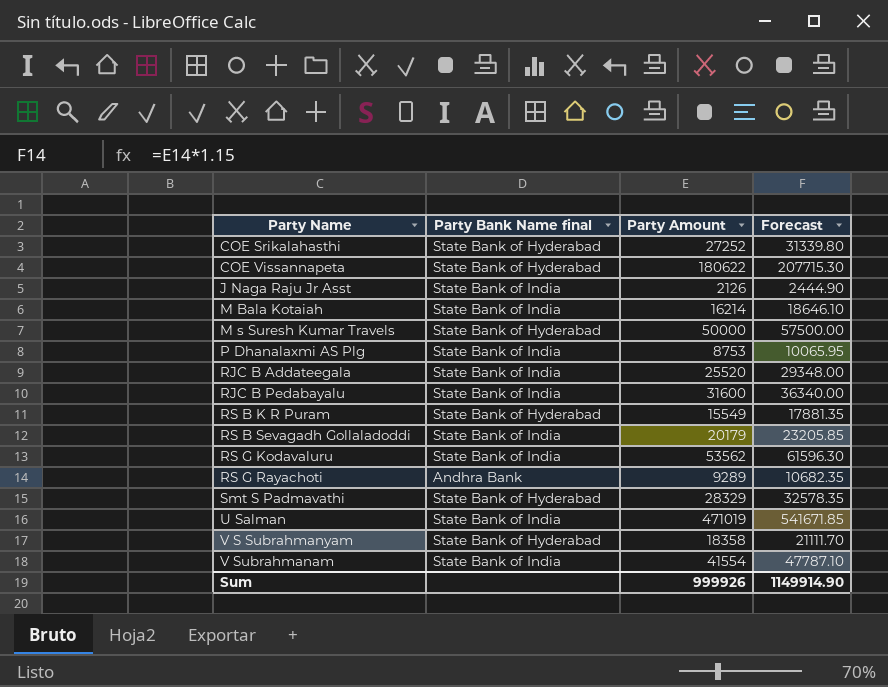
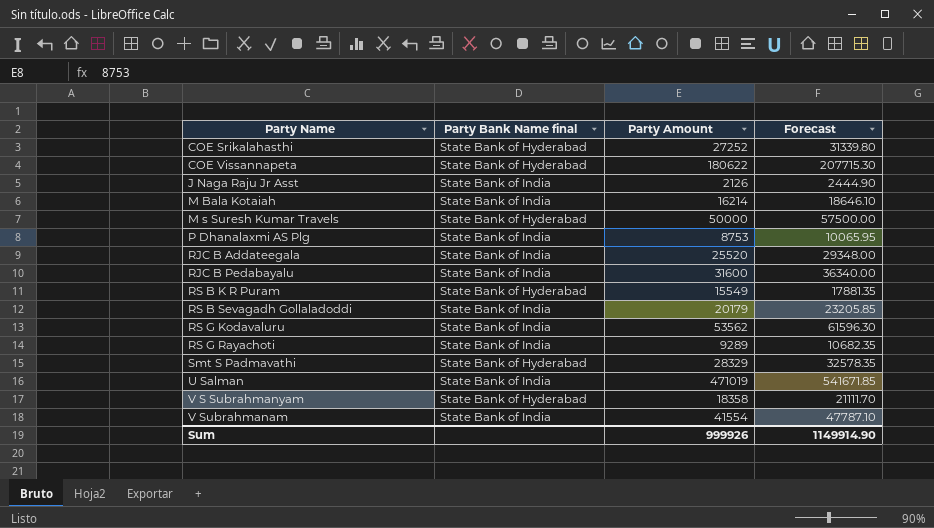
RS G Rayachoti | Party Bank Name final: Andhra Bank -> State Bank of India

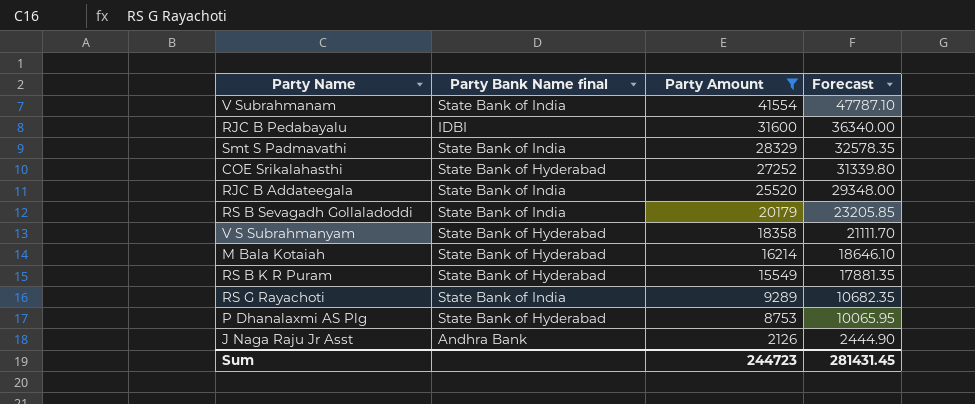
filter: none -> Party Amount <= 41554
row order: Party Name ascending -> Party Amount descending
RJC B Pedabayalu | Party Bank Name final: State Bank of India -> IDBI
Smt S Padmavathi | Party Bank Name final: State Bank of Hyderabad -> State Bank of India
M Bala Kotaiah | Party Bank Name final: State Bank of India -> State Bank of Hyderabad
P Dhanalaxmi AS Plg | Party Bank Name final: State Bank of India -> State Bank of Hyderabad
J Naga Raju Jr Asst | Party Bank Name final: State Bank of India -> Andhra Bank
Sum | Party Amount: 999926 -> 244723
Sum | Forecast: 1149914.90 -> 281431.45

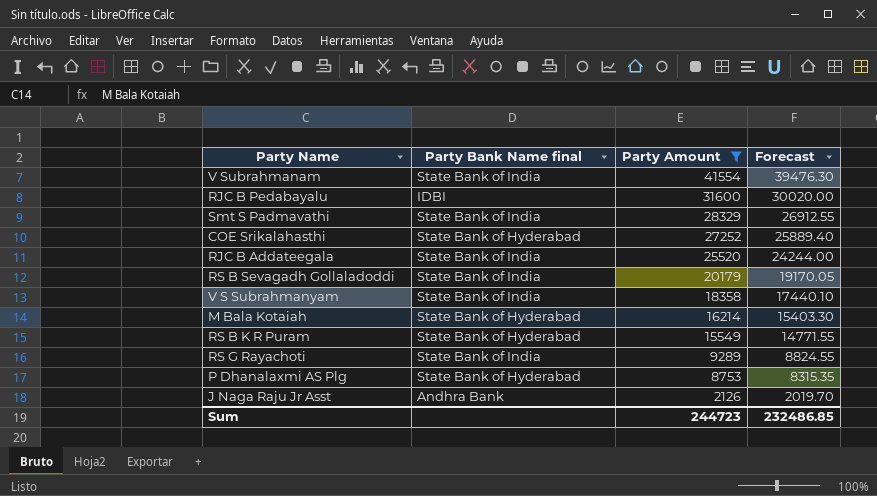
column Forecast | formula: [Party Amount] * 1.15 -> [Party Amount] * 0.95
V S Subrahmanyam | Party Bank Name final: State Bank of Hyderabad -> State Bank of India
Sum | Forecast: 281431.45 -> 232486.85

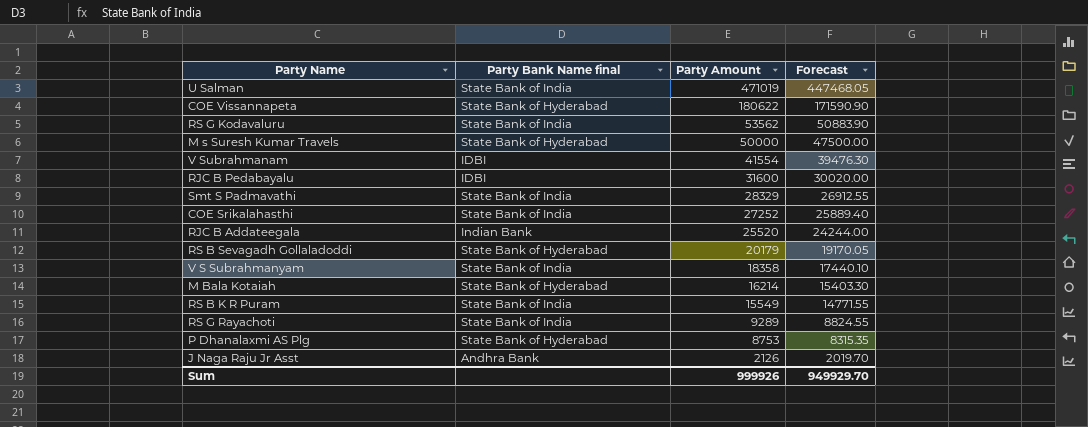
filter: Party Amount <= 41554 -> none
V Subrahmanam | Party Bank Name final: State Bank of India -> IDBI
COE Srikalahasthi | Party Bank Name final: State Bank of Hyderabad -> State Bank of India
RJC B Addateegala | Party Bank Name final: State Bank of India -> Indian Bank
RS B Sevagadh Gollaladoddi | Party Bank Name final: State Bank of India -> State Bank of Hyderabad
RS B K R Puram | Party Bank Name final: State Bank of Hyderabad -> State Bank of India
Sum | Party Amount: 244723 -> 999926
Sum | Forecast: 232486.85 -> 949929.70

